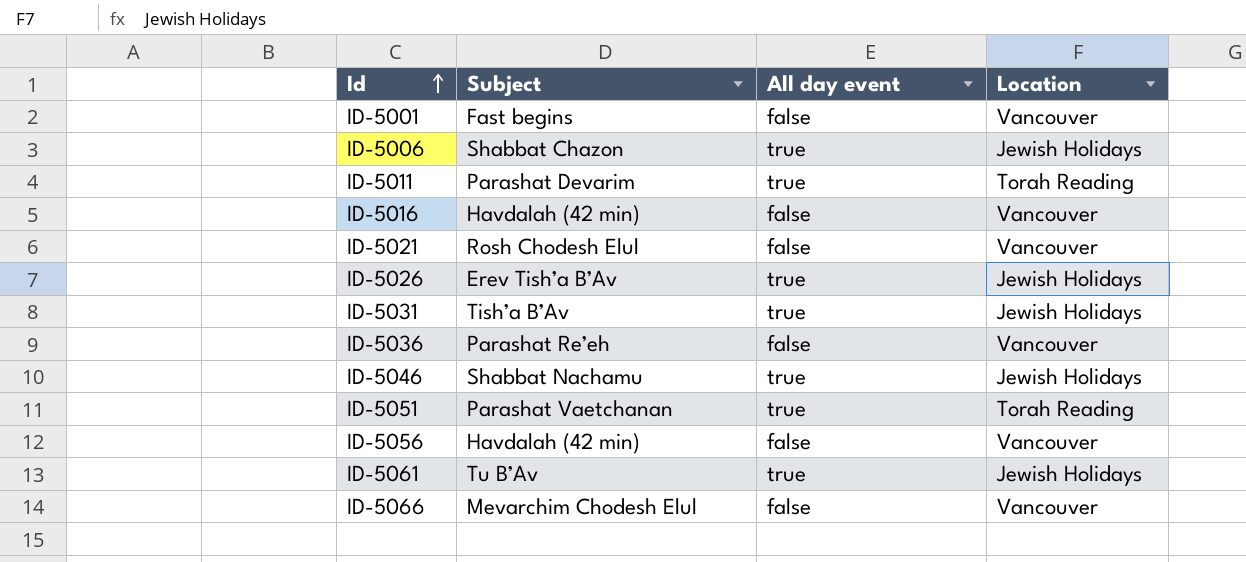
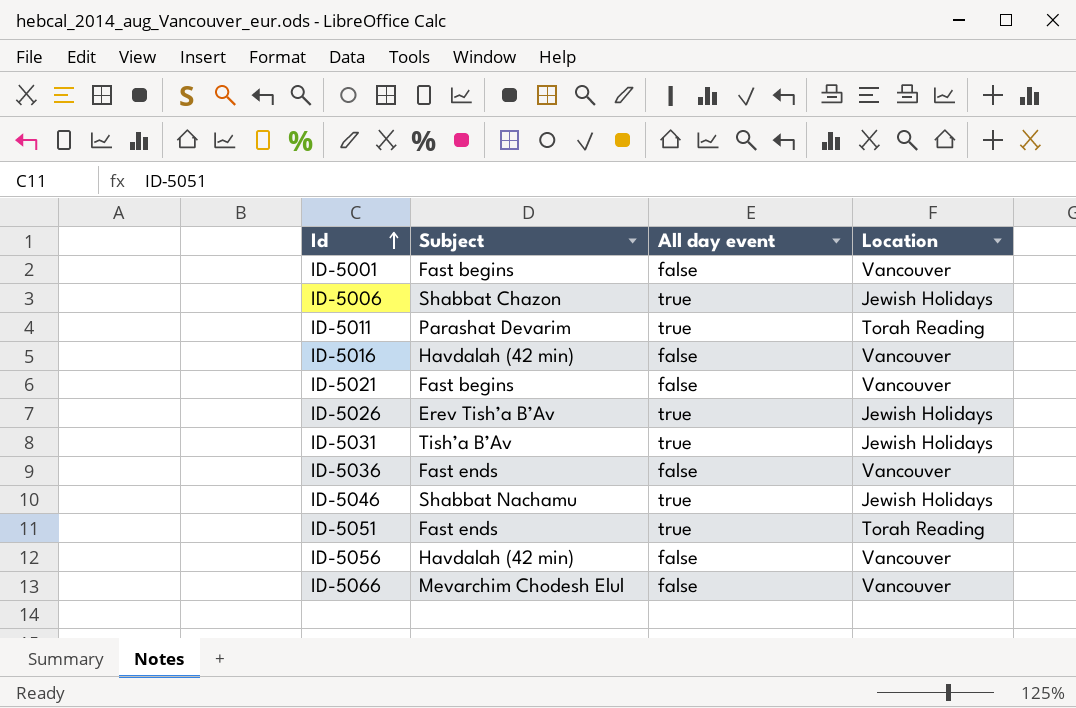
row ID-5061: Tu B’Av | true | Jewish Holidays -> none
ID-5021 | Subject: Rosh Chodesh Elul -> Fast begins
ID-5036 | Subject: Parashat Re’eh -> Fast ends
ID-5051 | Subject: Parashat Vaetchanan -> Fast ends

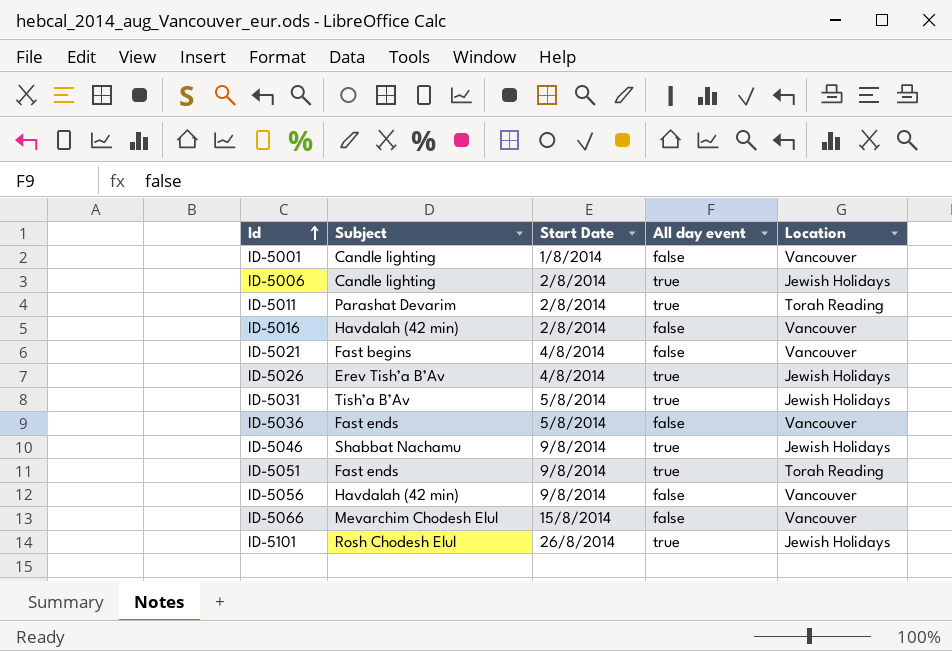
column Start Date | position: none -> 3
ID-5001 | Subject: Fast begins -> Candle lighting
ID-5006 | Subject: Shabbat Chazon -> Candle lighting
row ID-5101: none -> Rosh Chodesh Elul | 26/8/2014 | true | Jewish Holidays

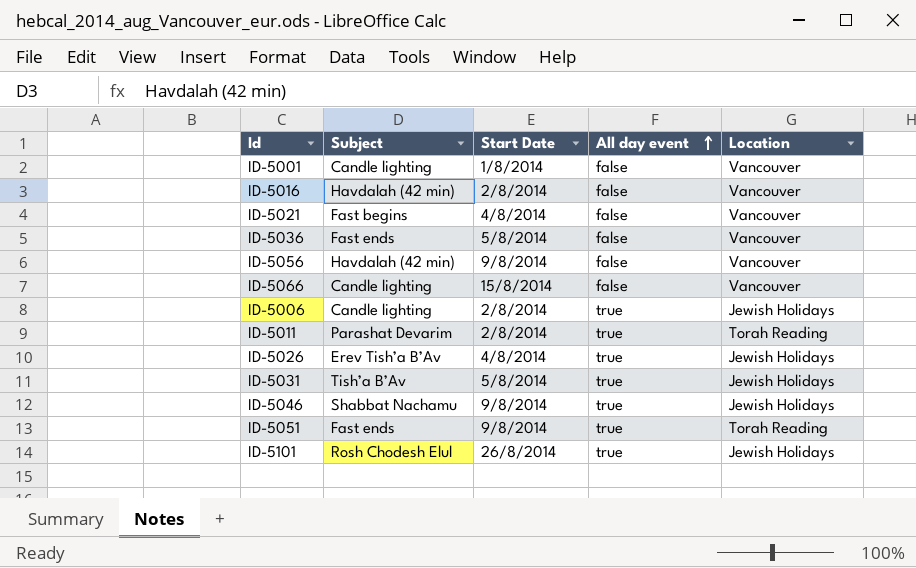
row order: Id ascending -> All day event ascending
ID-5066 | Subject: Mevarchim Chodesh Elul -> Candle lighting

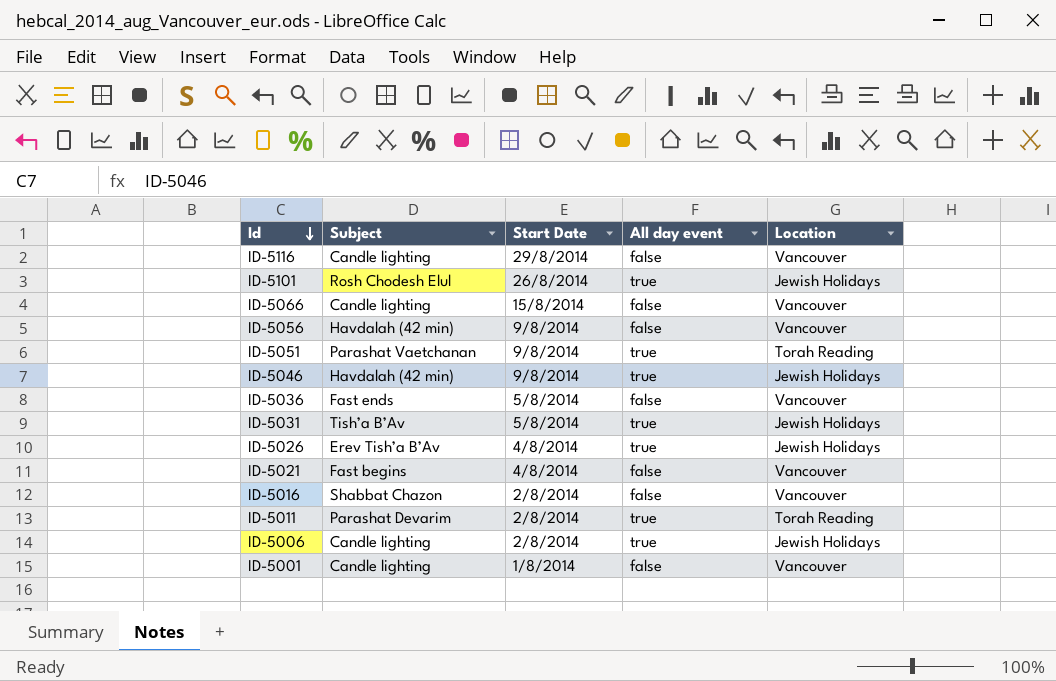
row order: All day event ascending -> Id descending
row ID-5116: none -> Candle lighting | 29/8/2014 | false | Vancouver
ID-5051 | Subject: Fast ends -> Parashat Vaetchanan
ID-5046 | Subject: Shabbat Nachamu -> Havdalah (42 min)
ID-5016 | Subject: Havdalah (42 min) -> Shabbat Chazon

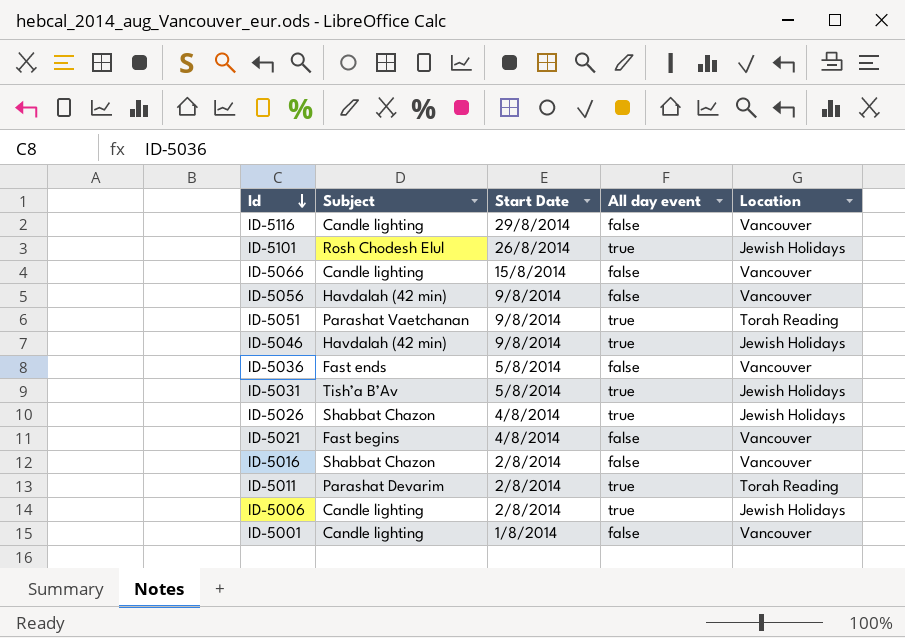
ID-5026 | Subject: Erev Tish’a B’Av -> Shabbat Chazon

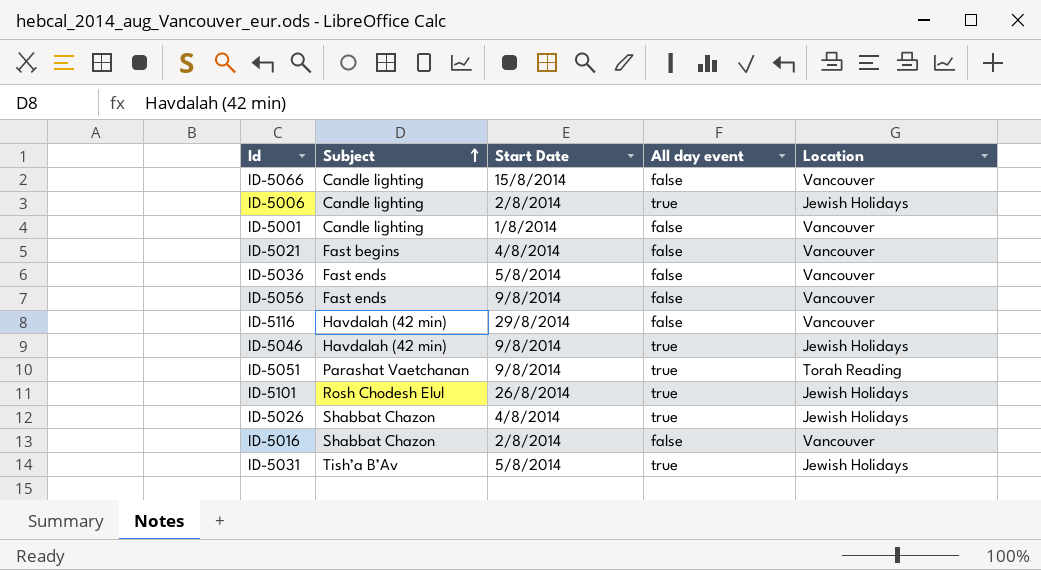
row order: Id descending -> Subject ascending
row ID-5011: Parashat Devarim | 2/8/2014 | true | Torah Reading -> none
ID-5056 | Subject: Havdalah (42 min) -> Fast ends
ID-5116 | Subject: Candle lighting -> Havdalah (42 min)

